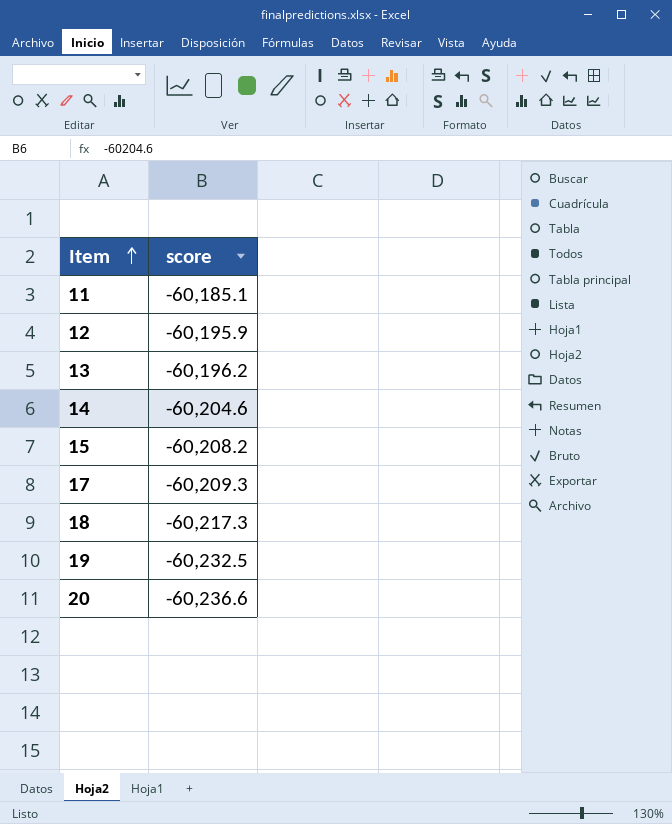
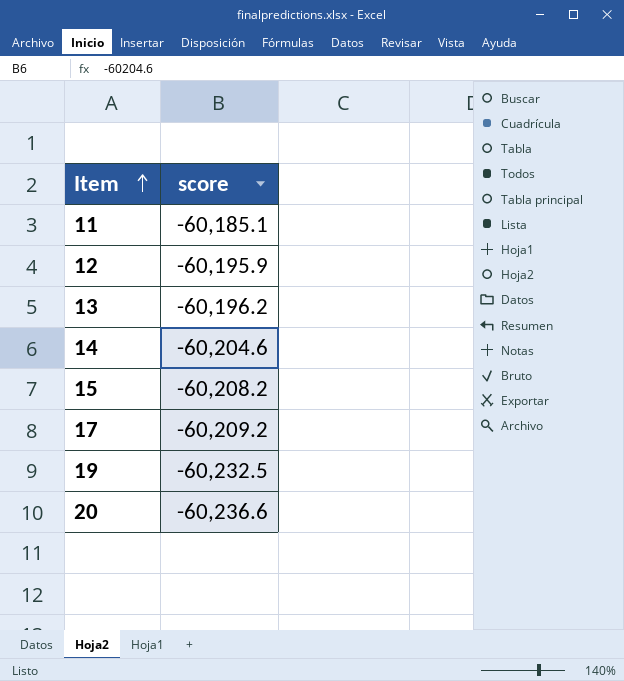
row 18: -60,217.3 -> none
17 | score: -60,209.3 -> -60,209.2

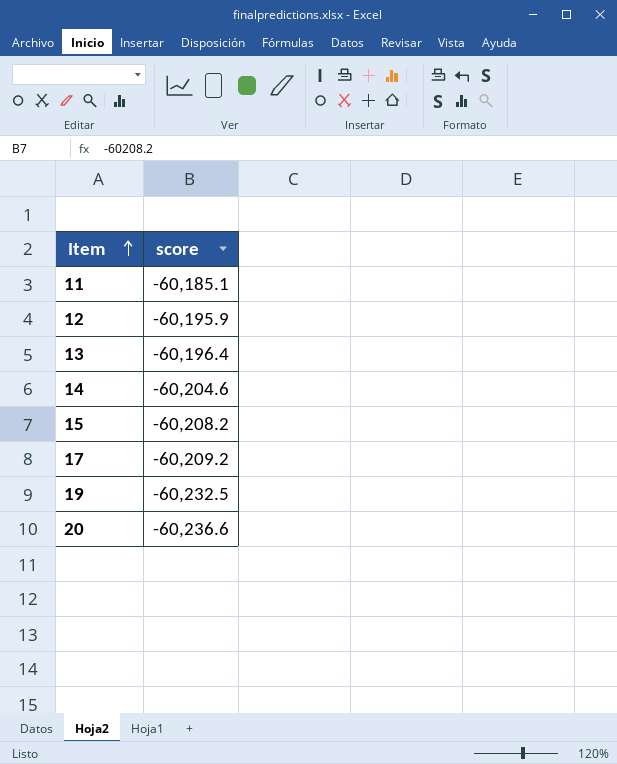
13 | score: -60,196.2 -> -60,196.4

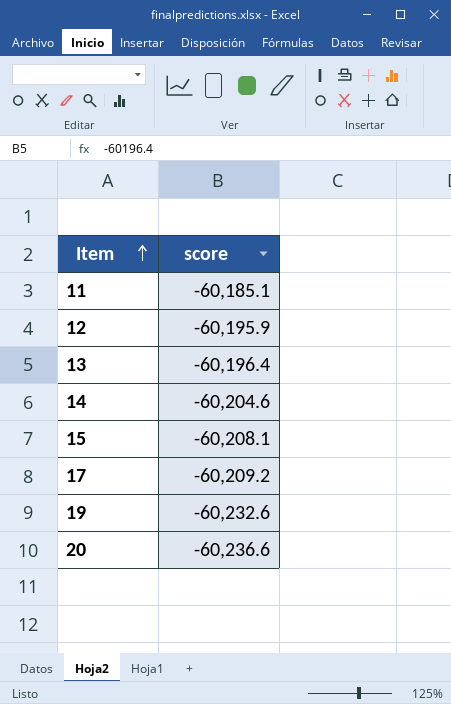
15 | score: -60,208.2 -> -60,208.1
19 | score: -60,232.5 -> -60,232.6

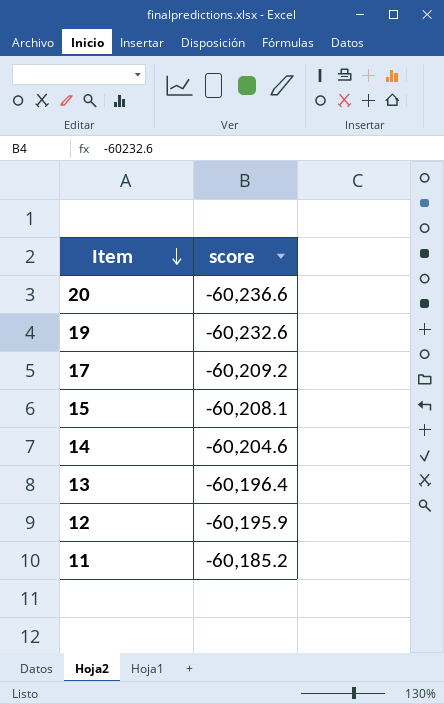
row order: Item ascending -> Item descending
11 | score: -60,185.1 -> -60,185.2

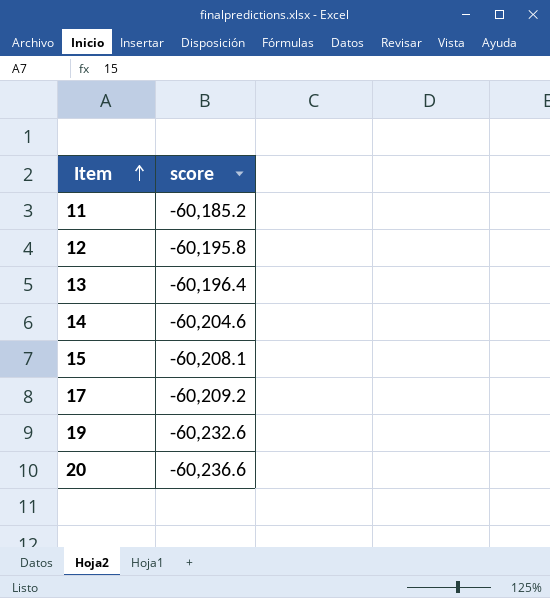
row order: Item descending -> Item ascending
12 | score: -60,195.9 -> -60,195.8

